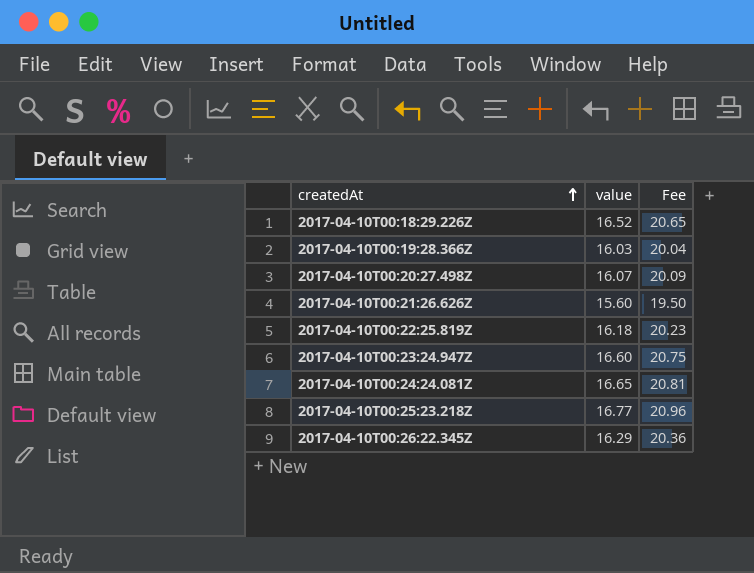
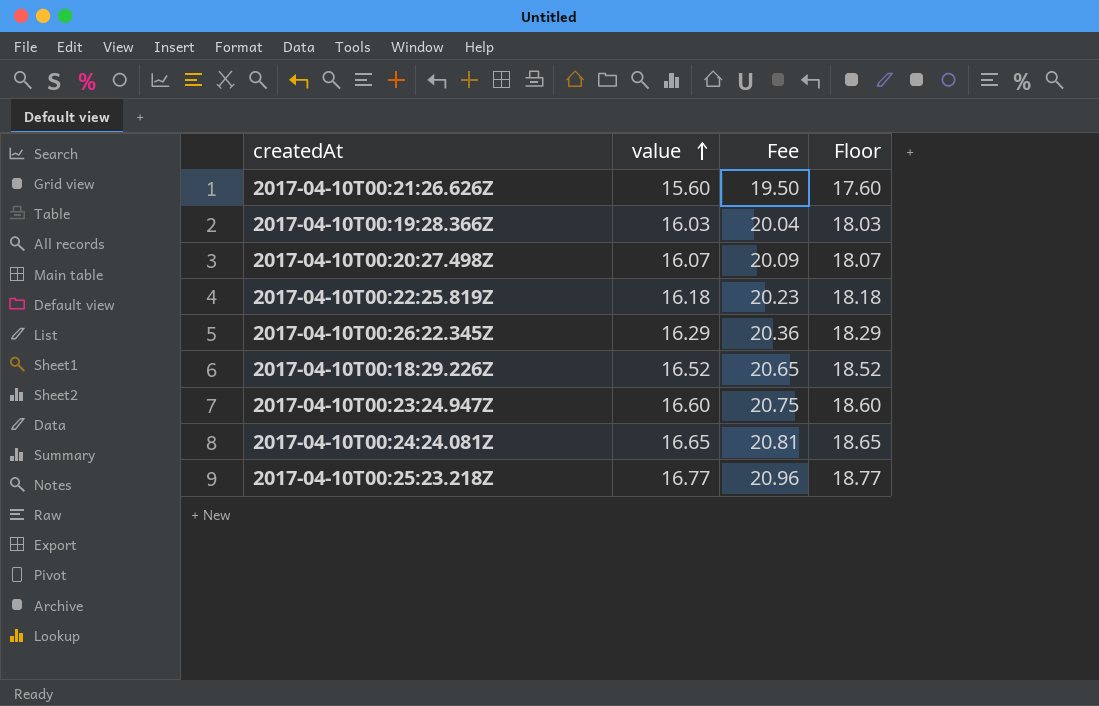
row order: createdAt ascending -> value ascending
column Floor | formula: none -> [value] + 2

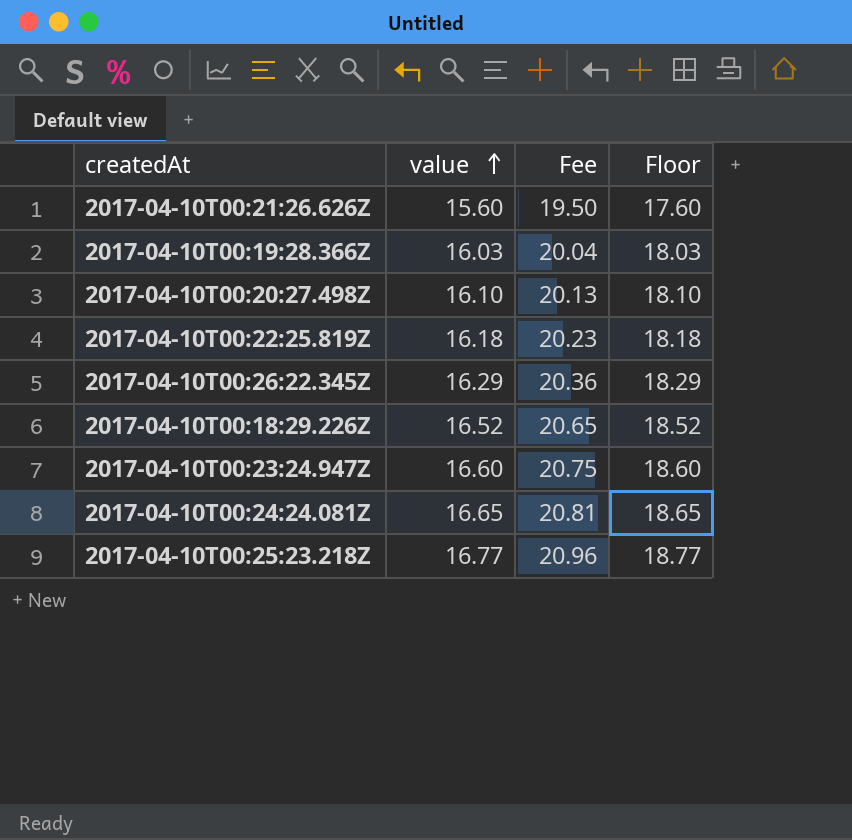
2017-04-10T00:20:27.498Z | value: 16.07 -> 16.10
2017-04-10T00:20:27.498Z | Fee: 20.09 -> 20.13
2017-04-10T00:20:27.498Z | Floor: 18.07 -> 18.10

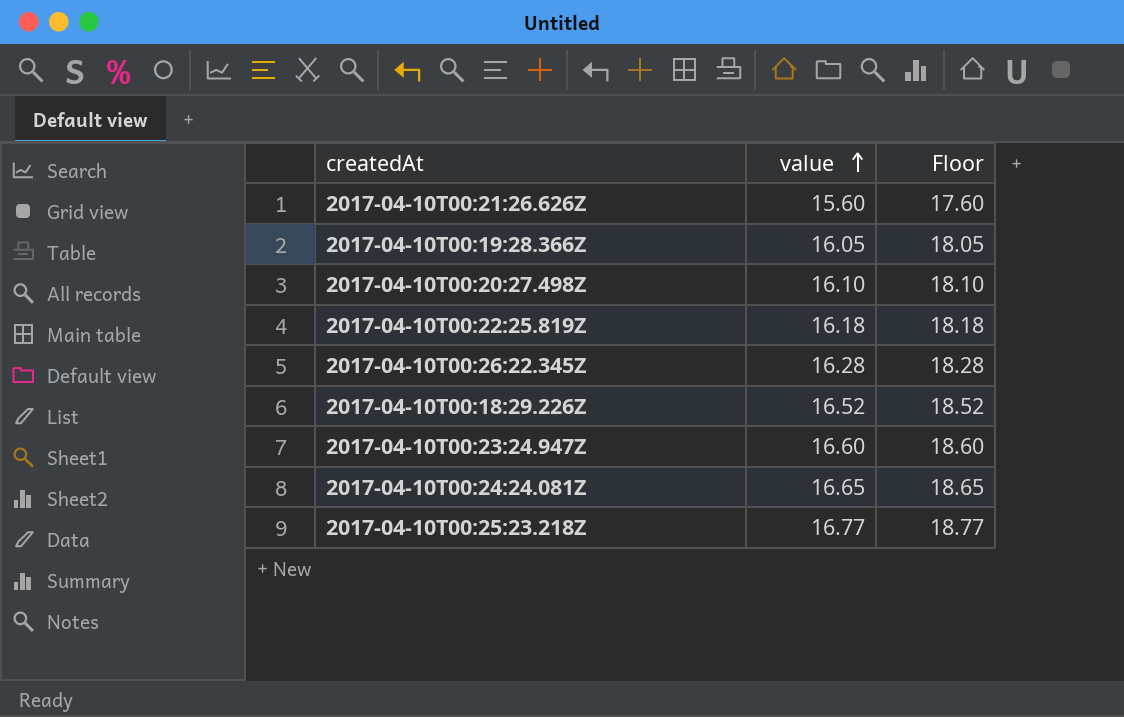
column Fee | formula: [value] * 1.25 -> none
2017-04-10T00:19:28.366Z | value: 16.03 -> 16.05
2017-04-10T00:19:28.366Z | Floor: 18.03 -> 18.05
2017-04-10T00:26:22.345Z | value: 16.29 -> 16.28
2017-04-10T00:26:22.345Z | Floor: 18.29 -> 18.28

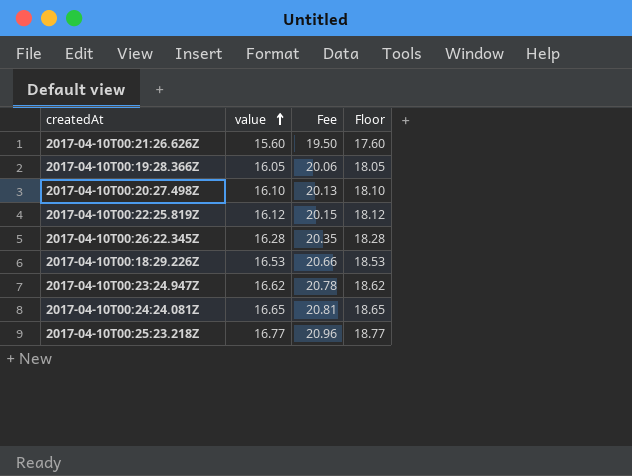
column Fee | formula: none -> [value] * 1.25
2017-04-10T00:22:25.819Z | value: 16.18 -> 16.12
2017-04-10T00:22:25.819Z | Floor: 18.18 -> 18.12
2017-04-10T00:18:29.226Z | value: 16.52 -> 16.53
2017-04-10T00:18:29.226Z | Floor: 18.52 -> 18.53
2017-04-10T00:23:24.947Z | value: 16.60 -> 16.62
2017-04-10T00:23:24.947Z | Floor: 18.60 -> 18.62

